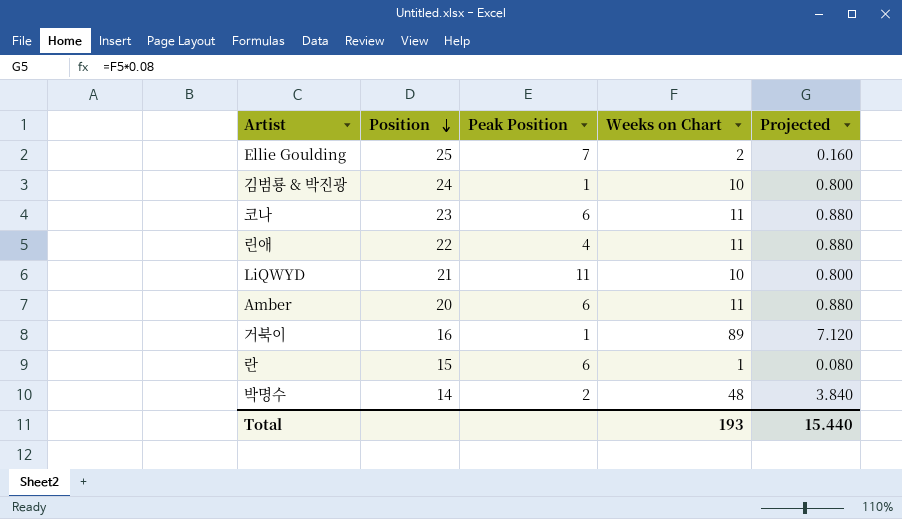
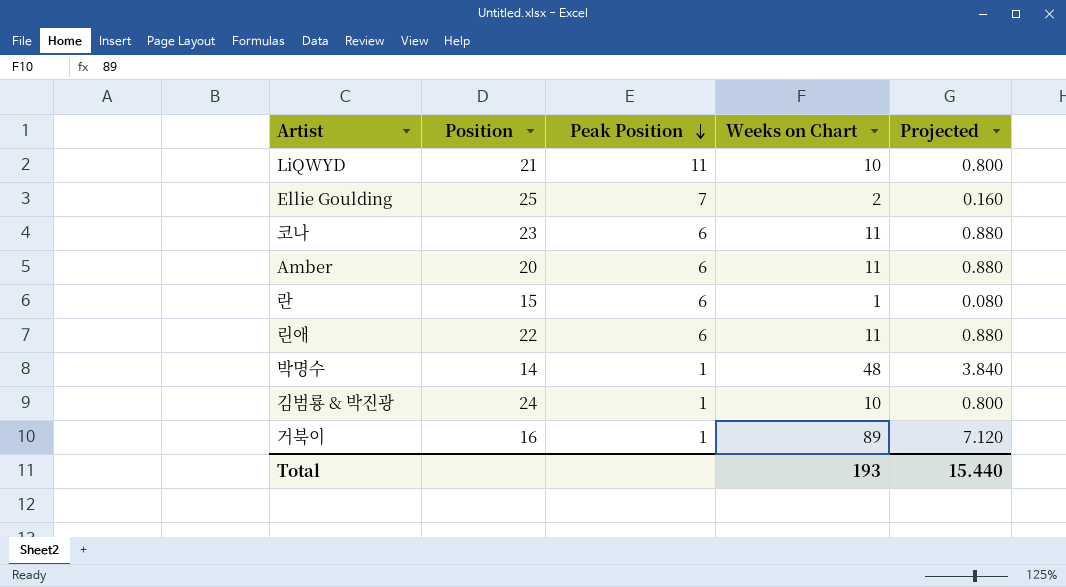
row order: Position descending -> Peak Position descending
린애 | Peak Position: 4 -> 6
박명수 | Peak Position: 2 -> 1

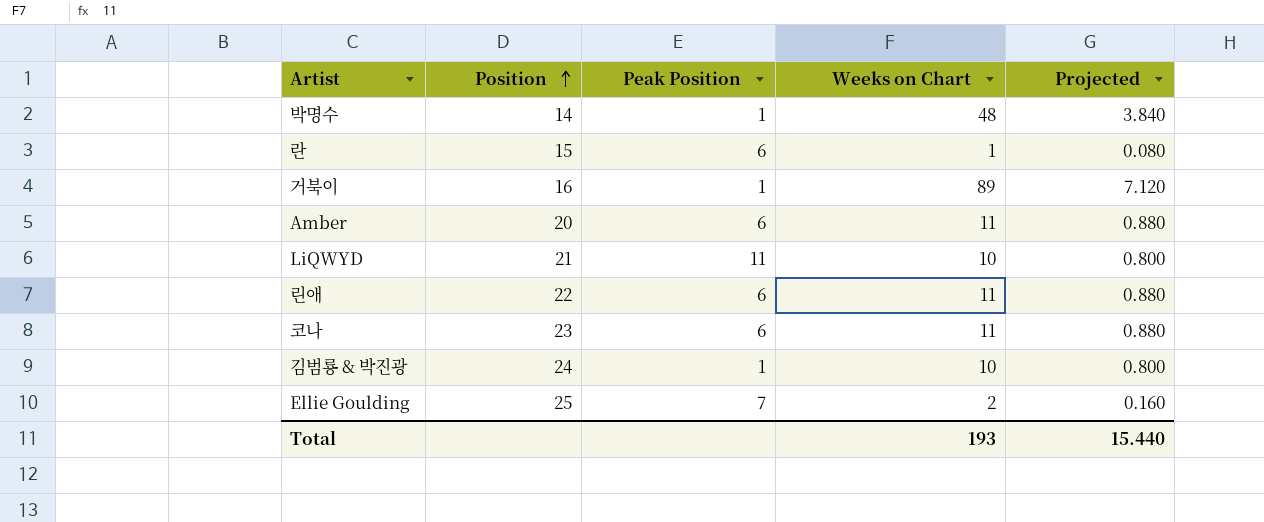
row order: Peak Position descending -> Position ascending

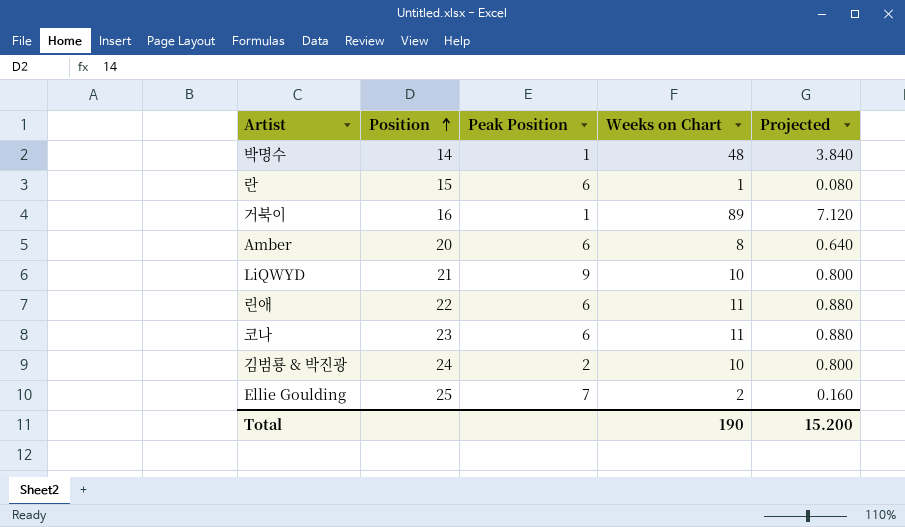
Amber | Weeks on Chart: 11 -> 8
Amber | Projected: 0.880 -> 0.640
LiQWYD | Peak Position: 11 -> 9
김범룡 & 박진광 | Peak Position: 1 -> 2
Total | Weeks on Chart: 193 -> 190
Total | Projected: 15.440 -> 15.200

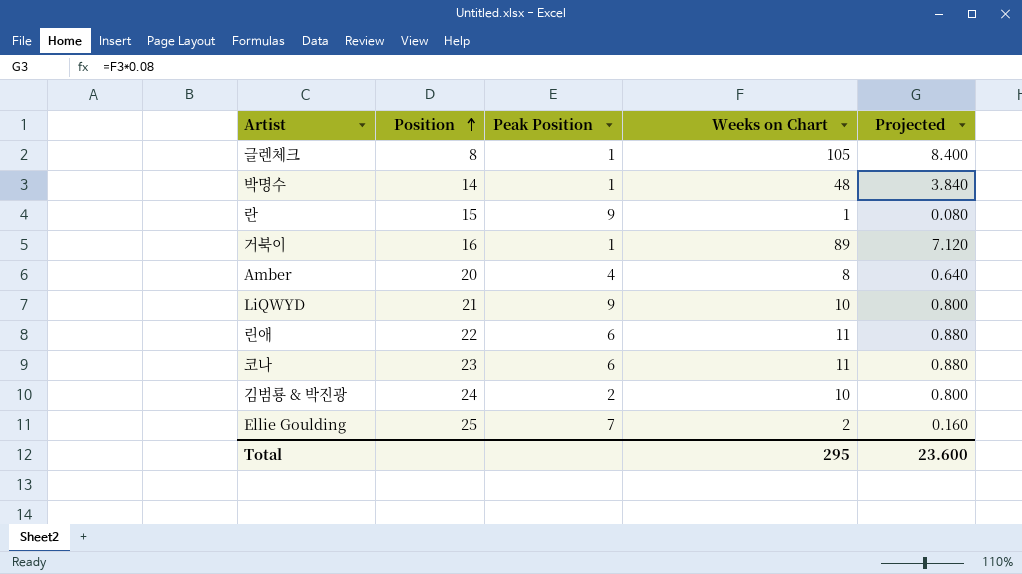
row 글렌체크: none -> 8 | 1 | 105 | 8.400
란 | Peak Position: 6 -> 9
Amber | Peak Position: 6 -> 4
Total | Weeks on Chart: 190 -> 295
Total | Projected: 15.200 -> 23.600

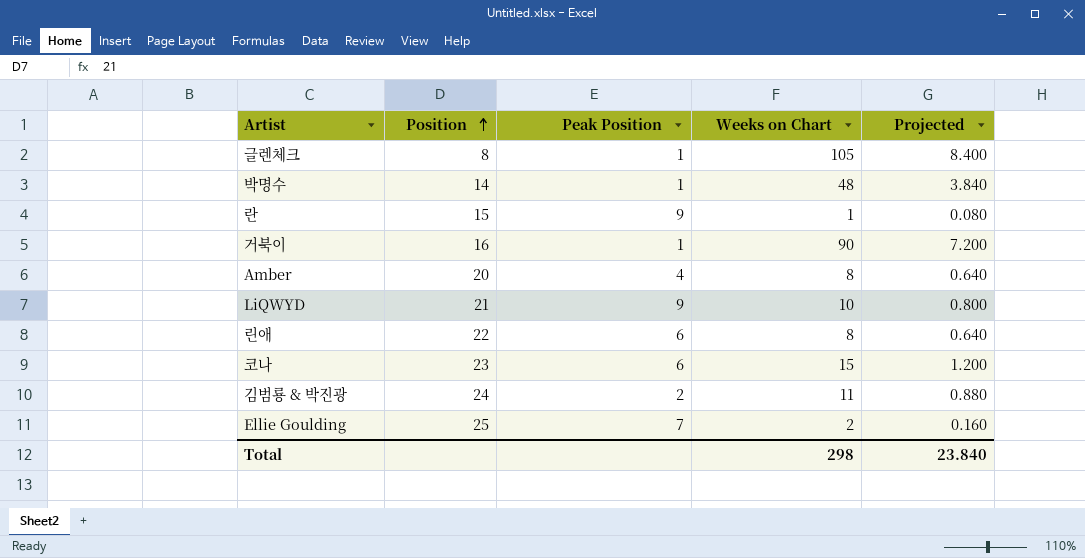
거북이 | Weeks on Chart: 89 -> 90
거북이 | Projected: 7.120 -> 7.200
린애 | Weeks on Chart: 11 -> 8
린애 | Projected: 0.880 -> 0.640
코나 | Weeks on Chart: 11 -> 15
코나 | Projected: 0.880 -> 1.200
김범룡 & 박진광 | Weeks on Chart: 10 -> 11
김범룡 & 박진광 | Projected: 0.800 -> 0.880
Total | Weeks on Chart: 295 -> 298
Total | Projected: 23.600 -> 23.840

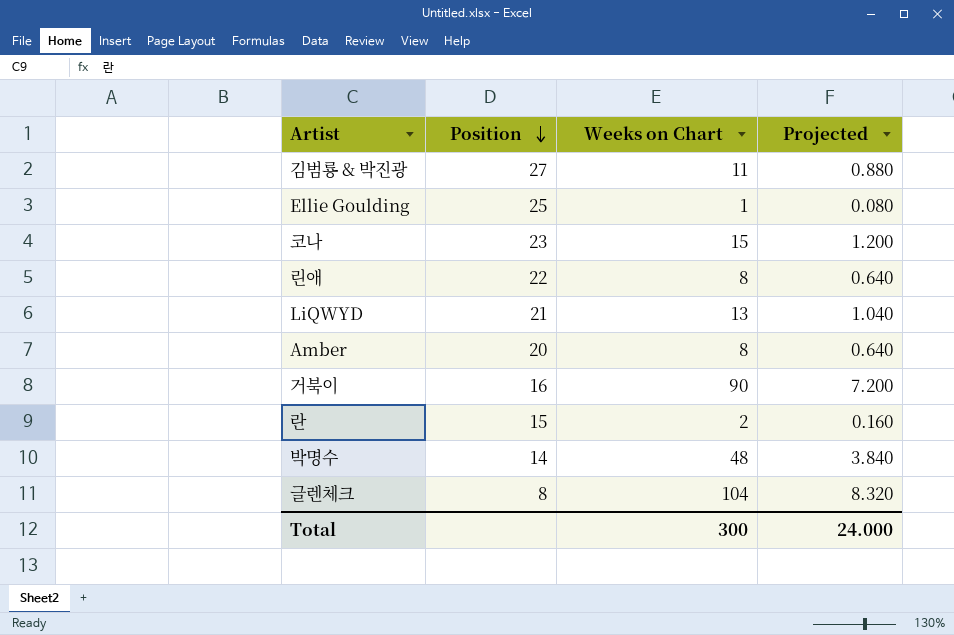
row order: Position ascending -> Position descending
column Peak Position | position: 3 -> none
김범룡 & 박진광 | Position: 24 -> 27
Ellie Goulding | Weeks on Chart: 2 -> 1
Ellie Goulding | Projected: 0.160 -> 0.080
LiQWYD | Weeks on Chart: 10 -> 13
LiQWYD | Projected: 0.800 -> 1.040
란 | Weeks on Chart: 1 -> 2
란 | Projected: 0.080 -> 0.160
글렌체크 | Weeks on Chart: 105 -> 104
글렌체크 | Projected: 8.400 -> 8.320
Total | Weeks on Chart: 298 -> 300
Total | Projected: 23.840 -> 24.000

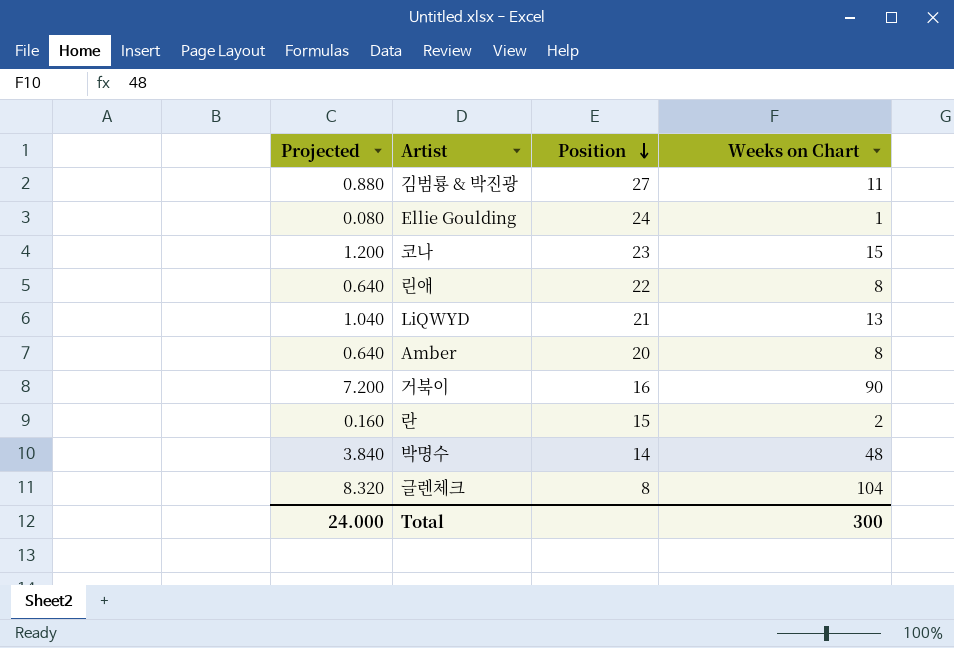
column Projected | position: 4 -> 1
Ellie Goulding | Position: 25 -> 24

